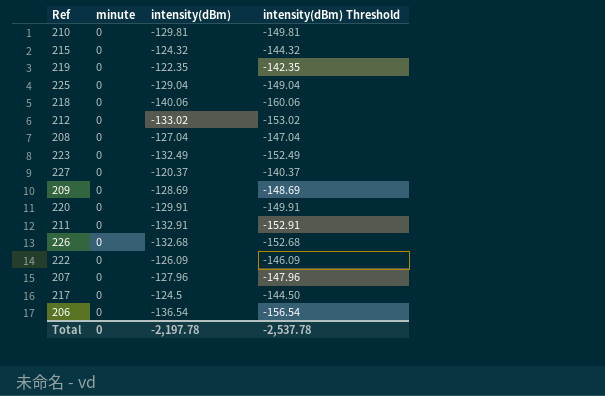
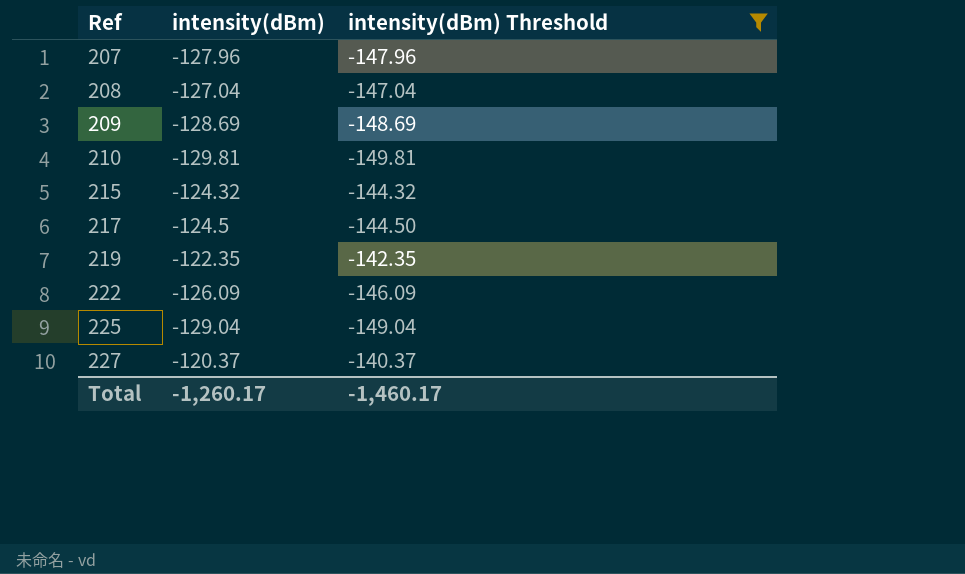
filter: none -> intensity(dBm) Threshold >= -149.81
row order: none -> Ref ascending
column minute | position: 2 -> none
Total | intensity(dBm): -2,197.78 -> -1,260.17
Total | intensity(dBm) Threshold: -2,537.78 -> -1,460.17

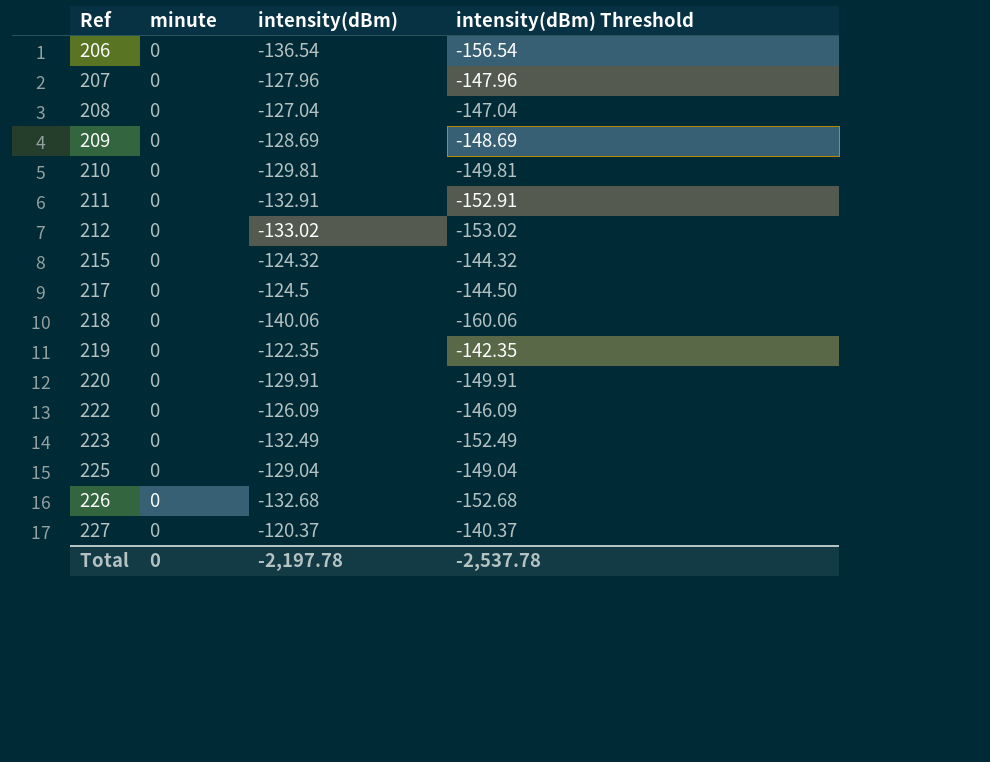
filter: intensity(dBm) Threshold >= -149.81 -> none
column minute | position: none -> 2
Total | intensity(dBm): -1,260.17 -> -2,197.78
Total | intensity(dBm) Threshold: -1,460.17 -> -2,537.78

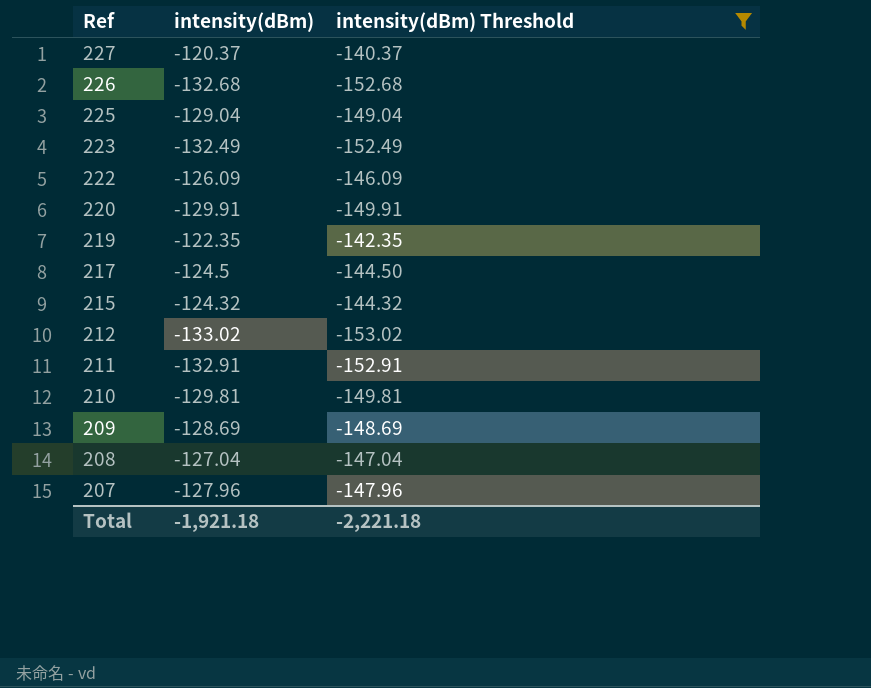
filter: none -> intensity(dBm) Threshold >= -153.02
row order: Ref ascending -> Ref descending
column minute | position: 2 -> none
Total | intensity(dBm): -2,197.78 -> -1,921.18
Total | intensity(dBm) Threshold: -2,537.78 -> -2,221.18

